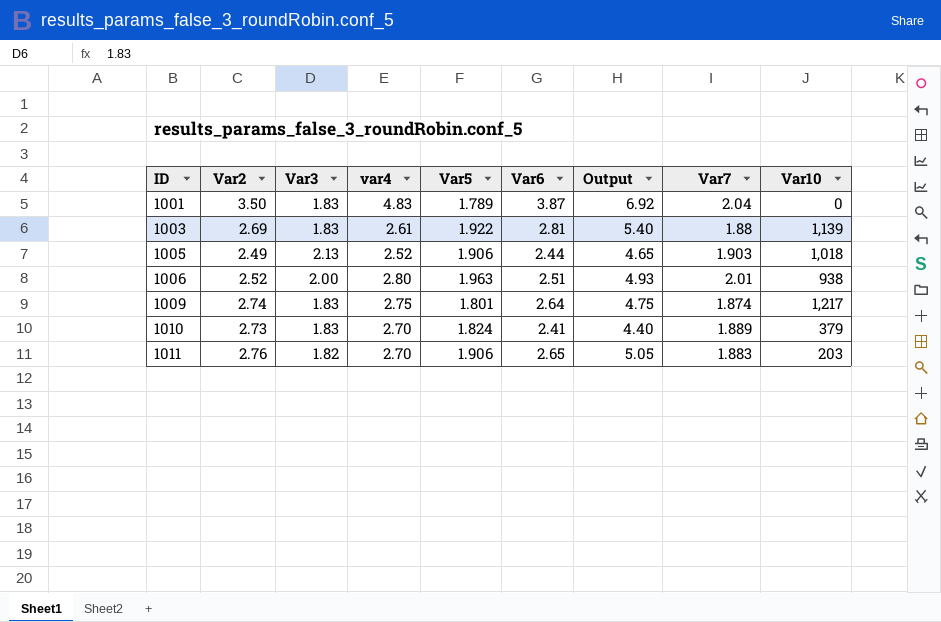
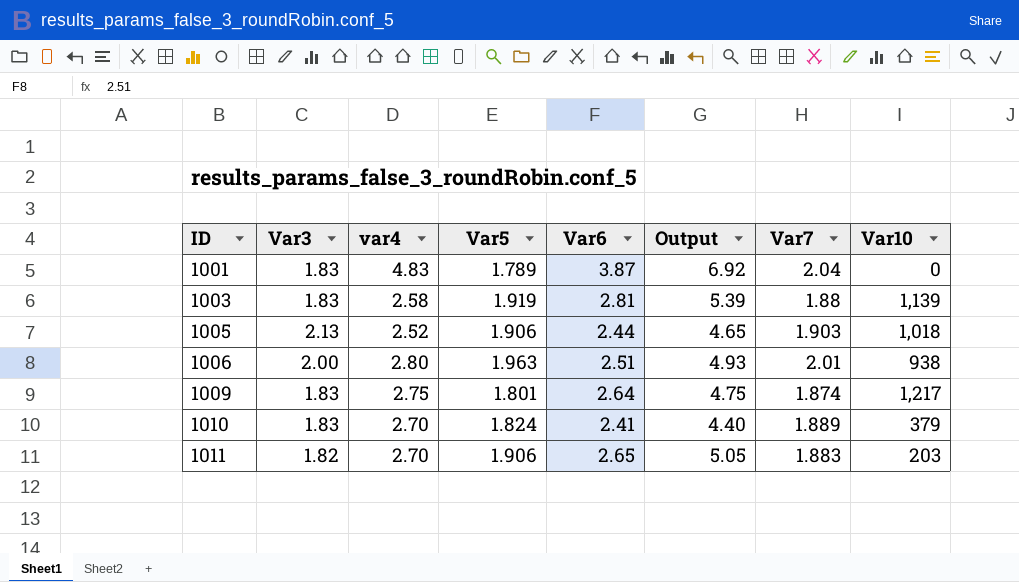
column Var2 | position: 2 -> none
1003 | var4: 2.61 -> 2.58
1003 | Var5: 1.922 -> 1.919
1003 | Output: 5.40 -> 5.39

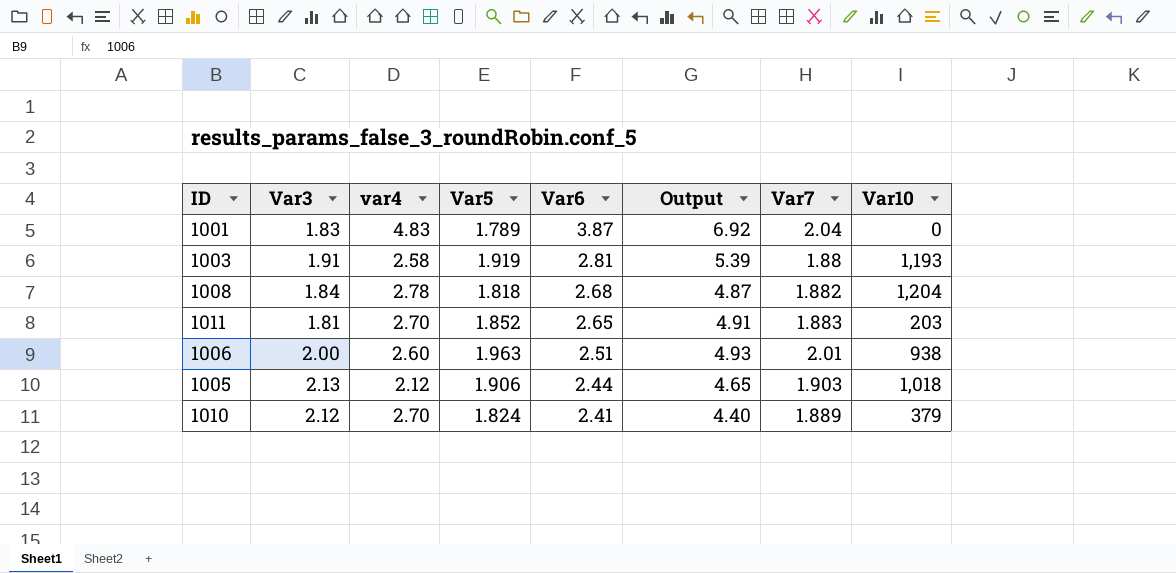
row order: ID ascending -> Var6 descending
row 1009: 1.83 | 2.75 | 1.801 | 2.64 | 4.75 | 1.874 | 1,217 -> none
1003 | Var3: 1.83 -> 1.91
1003 | Var10: 1,139 -> 1,193
row 1008: none -> 1.84 | 2.78 | 1.818 | 2.68 | 4.87 | 1.882 | 1,204
1011 | Var3: 1.82 -> 1.81
1011 | Var5: 1.906 -> 1.852
1011 | Output: 5.05 -> 4.91
1006 | var4: 2.80 -> 2.60
1005 | var4: 2.52 -> 2.12
1010 | Var3: 1.83 -> 2.12

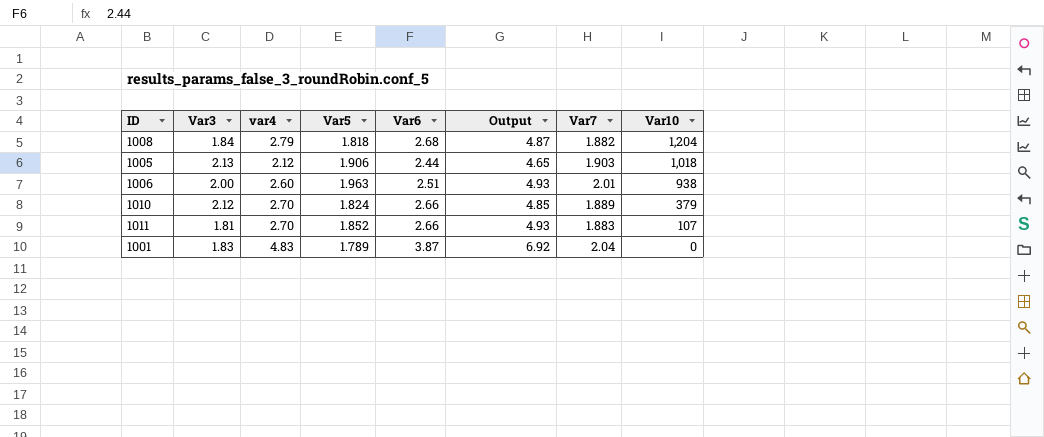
row order: Var6 descending -> Var10 descending
row 1003: 1.91 | 2.58 | 1.919 | 2.81 | 5.39 | 1.88 | 1,193 -> none
1008 | var4: 2.78 -> 2.79
1010 | Var6: 2.41 -> 2.66
1010 | Output: 4.40 -> 4.85
1011 | Var6: 2.65 -> 2.66
1011 | Output: 4.91 -> 4.93
1011 | Var10: 203 -> 107

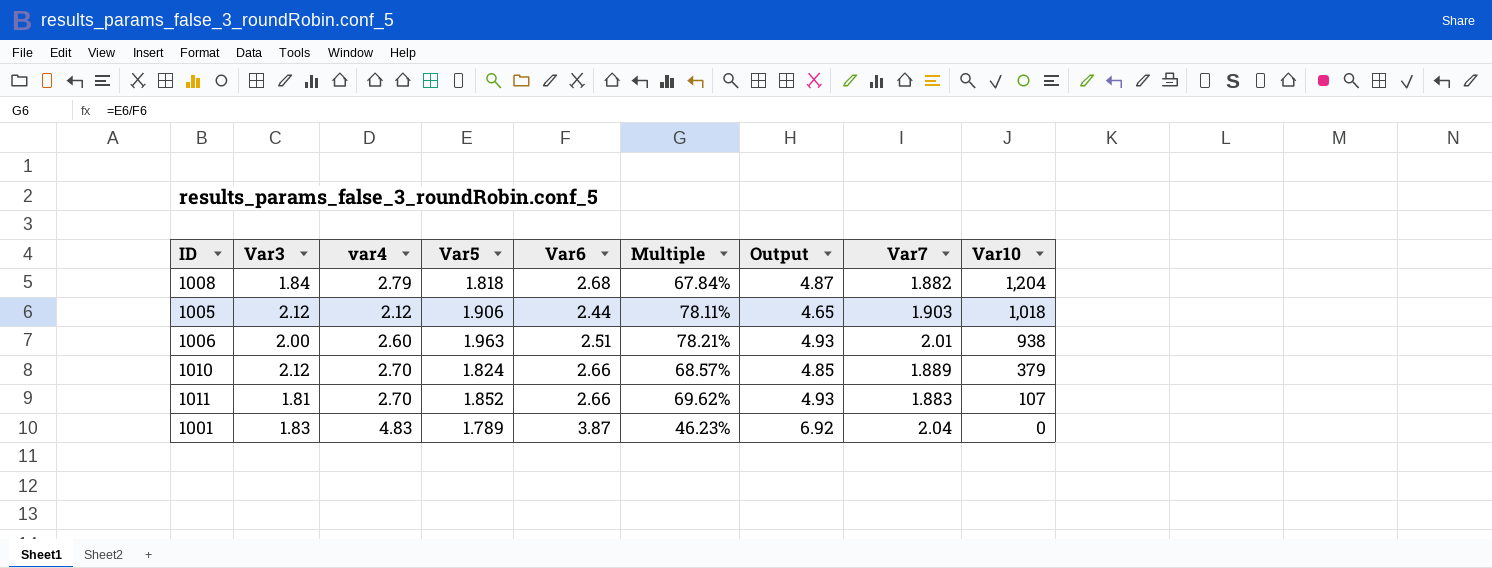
column Multiple | formula: none -> [Var5] / [Var6]
1005 | Var3: 2.13 -> 2.12

